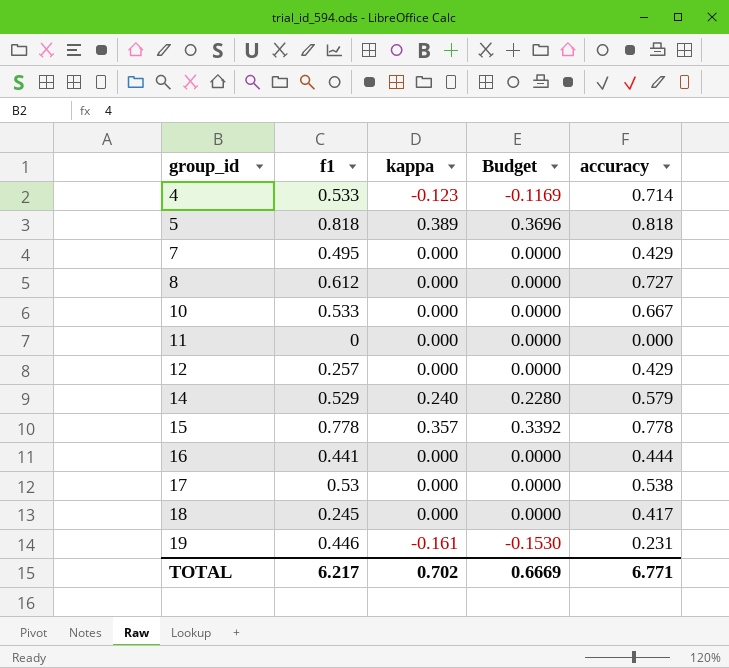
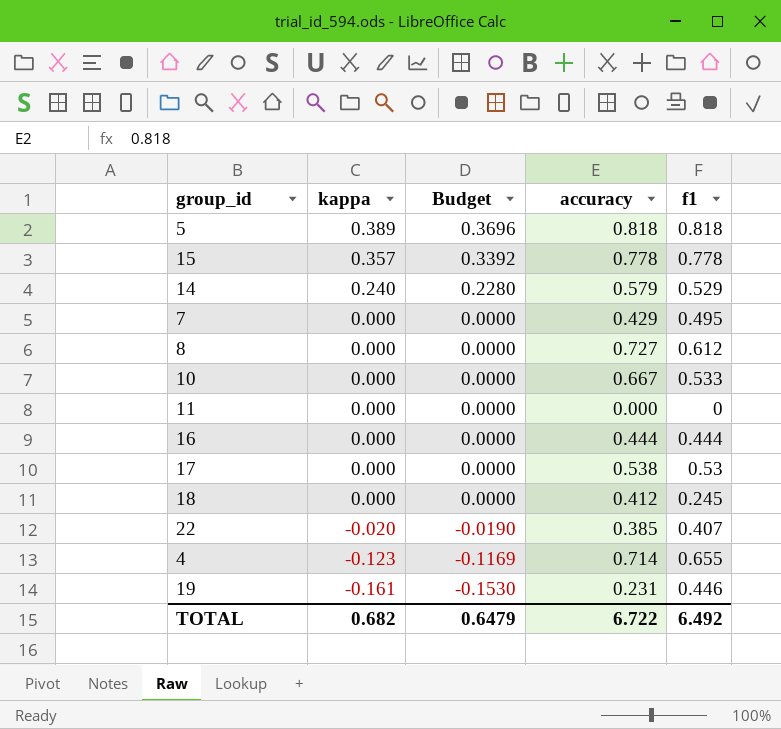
row order: group_id ascending -> kappa descending
column f1 | position: 2 -> 5
row 12: 0.257 | 0.000 | 0.0000 | 0.429 -> none
16 | f1: 0.441 -> 0.444
18 | accuracy: 0.417 -> 0.412
row 22: none -> -0.020 | -0.0190 | 0.385 | 0.407
4 | f1: 0.533 -> 0.655
TOTAL | kappa: 0.702 -> 0.682
TOTAL | Budget: 0.6669 -> 0.6479
TOTAL | accuracy: 6.771 -> 6.722
TOTAL | f1: 6.217 -> 6.492

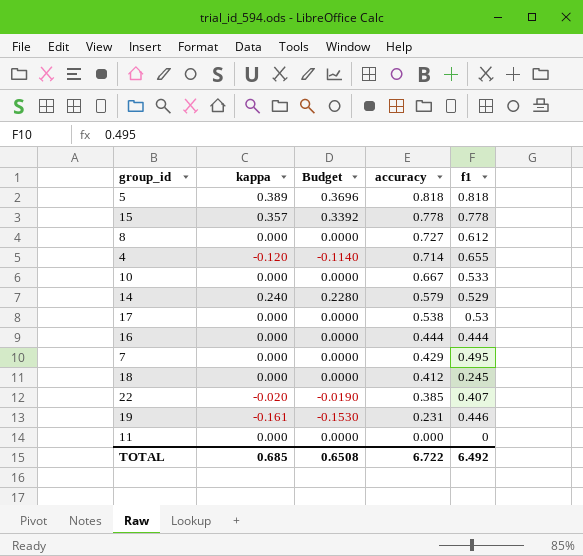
row order: kappa descending -> accuracy descending
4 | kappa: -0.123 -> -0.120
4 | Budget: -0.1169 -> -0.1140
TOTAL | kappa: 0.682 -> 0.685
TOTAL | Budget: 0.6479 -> 0.6508

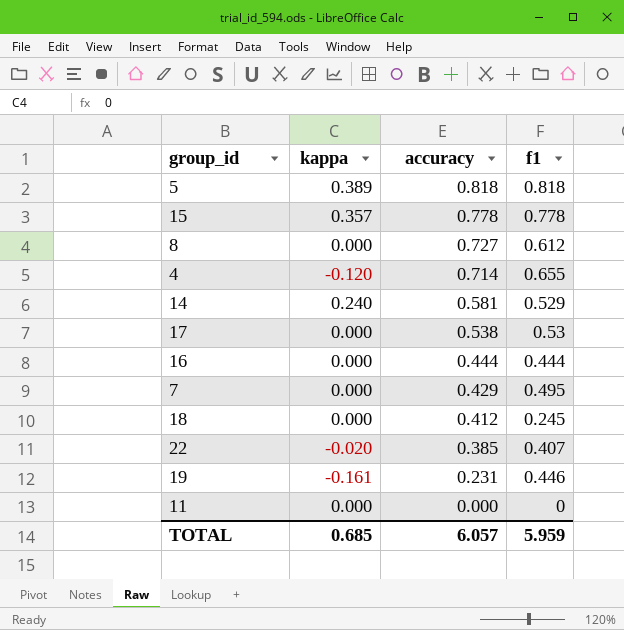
column Budget | formula: [kappa] * 0.95 -> none
row 10: 0.000 | 0.0000 | 0.667 | 0.533 -> none
14 | accuracy: 0.579 -> 0.581
TOTAL | accuracy: 6.722 -> 6.057
TOTAL | f1: 6.492 -> 5.959

